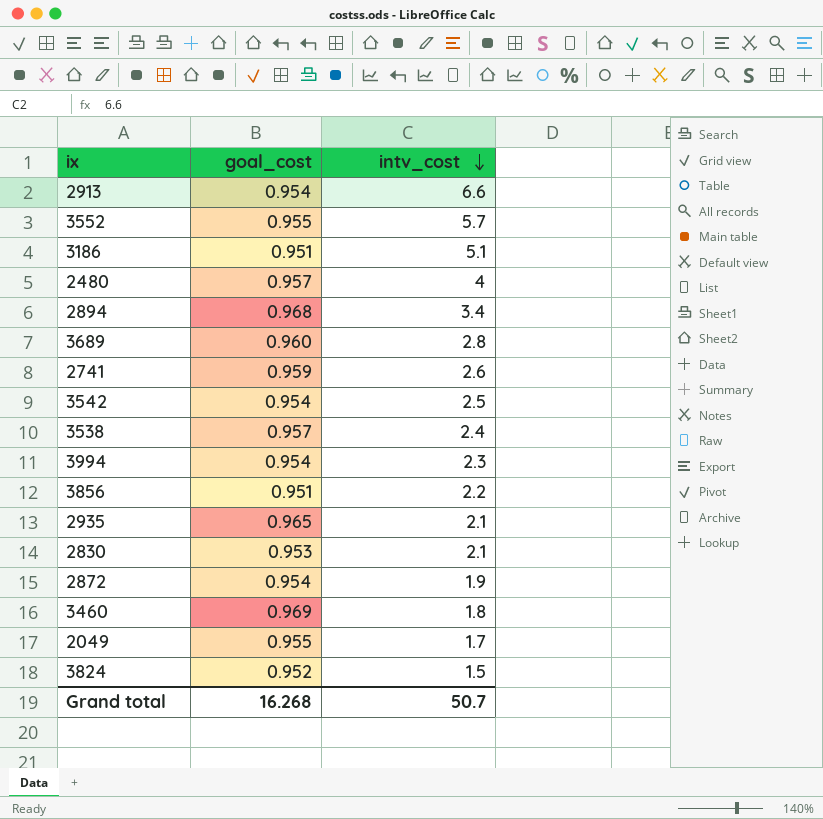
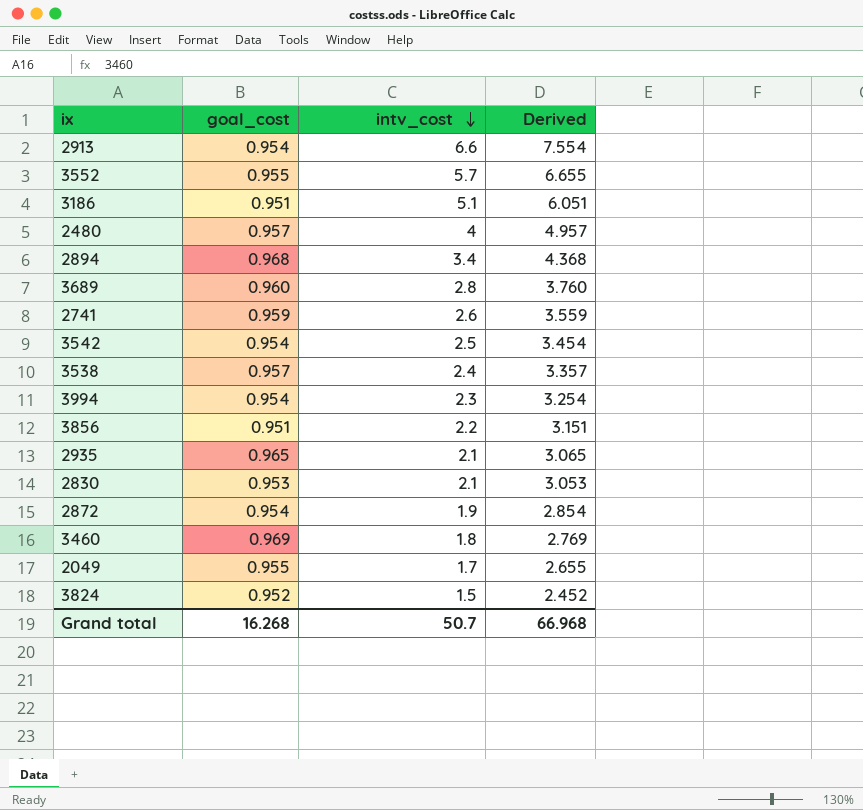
column Derived | formula: none -> [goal_cost] + [intv_cost]

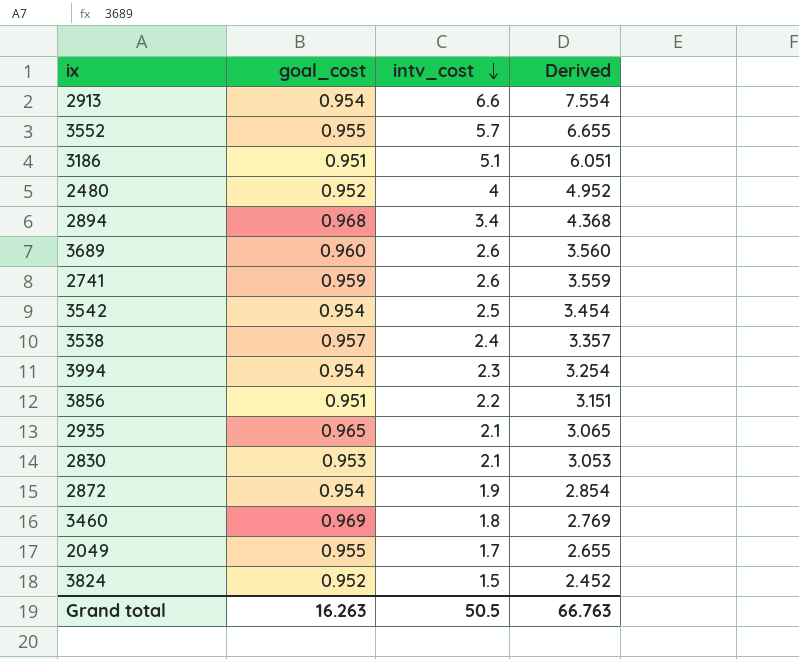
2480 | goal_cost: 0.957 -> 0.952
2480 | Derived: 4.957 -> 4.952
3689 | intv_cost: 2.8 -> 2.6
3689 | Derived: 3.760 -> 3.560
Grand total | goal_cost: 16.268 -> 16.263
Grand total | intv_cost: 50.7 -> 50.5
Grand total | Derived: 66.968 -> 66.763

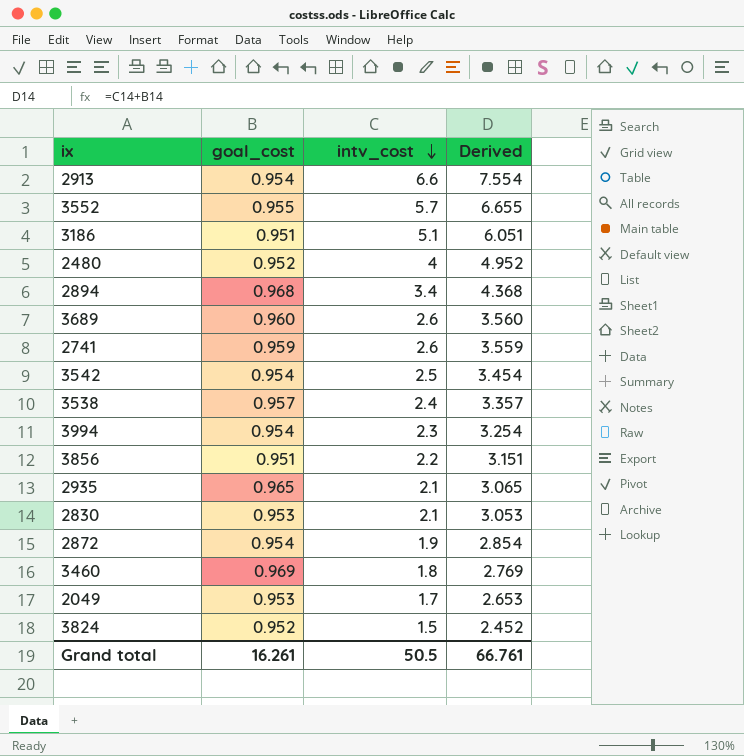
2049 | goal_cost: 0.955 -> 0.953
2049 | Derived: 2.655 -> 2.653
Grand total | goal_cost: 16.263 -> 16.261
Grand total | Derived: 66.763 -> 66.761

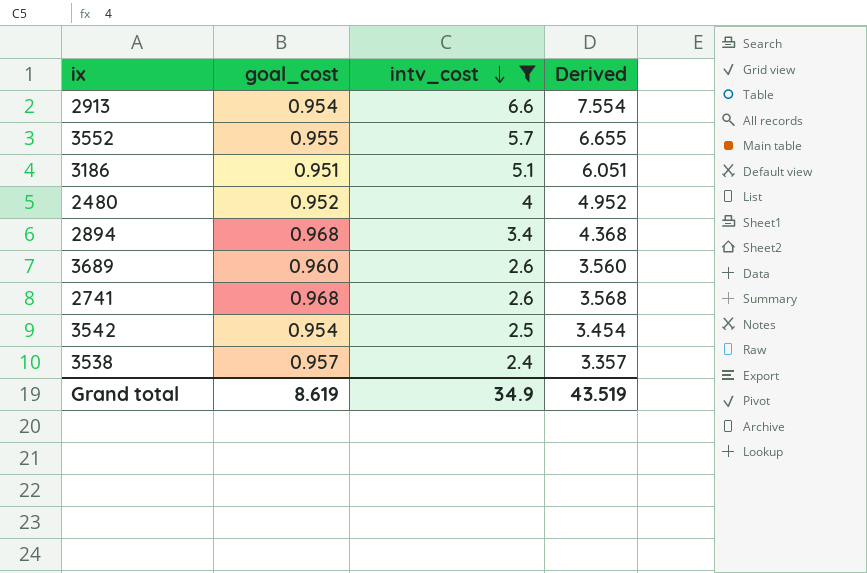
filter: none -> intv_cost >= 2.4
2741 | goal_cost: 0.959 -> 0.968
2741 | Derived: 3.559 -> 3.568
Grand total | goal_cost: 16.261 -> 8.619
Grand total | intv_cost: 50.5 -> 34.9
Grand total | Derived: 66.761 -> 43.519

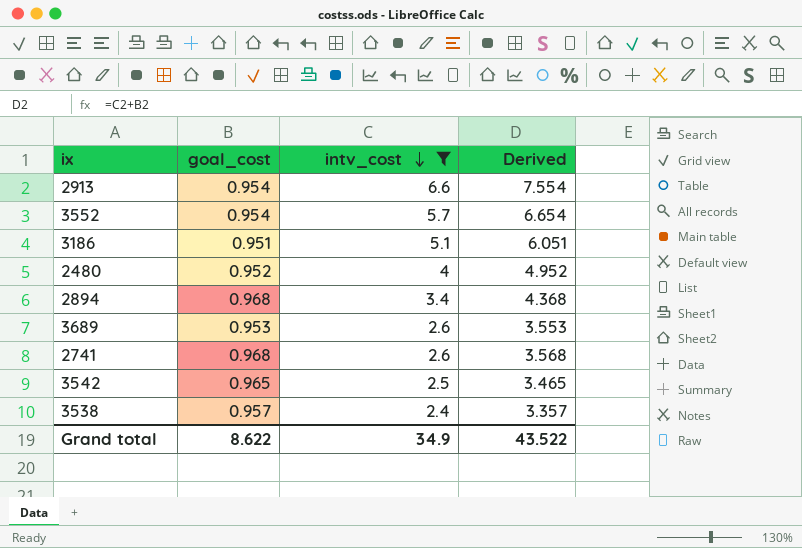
3552 | goal_cost: 0.955 -> 0.954
3552 | Derived: 6.655 -> 6.654
3689 | goal_cost: 0.960 -> 0.953
3689 | Derived: 3.560 -> 3.553
3542 | goal_cost: 0.954 -> 0.965
3542 | Derived: 3.454 -> 3.465
Grand total | goal_cost: 8.619 -> 8.622
Grand total | Derived: 43.519 -> 43.522

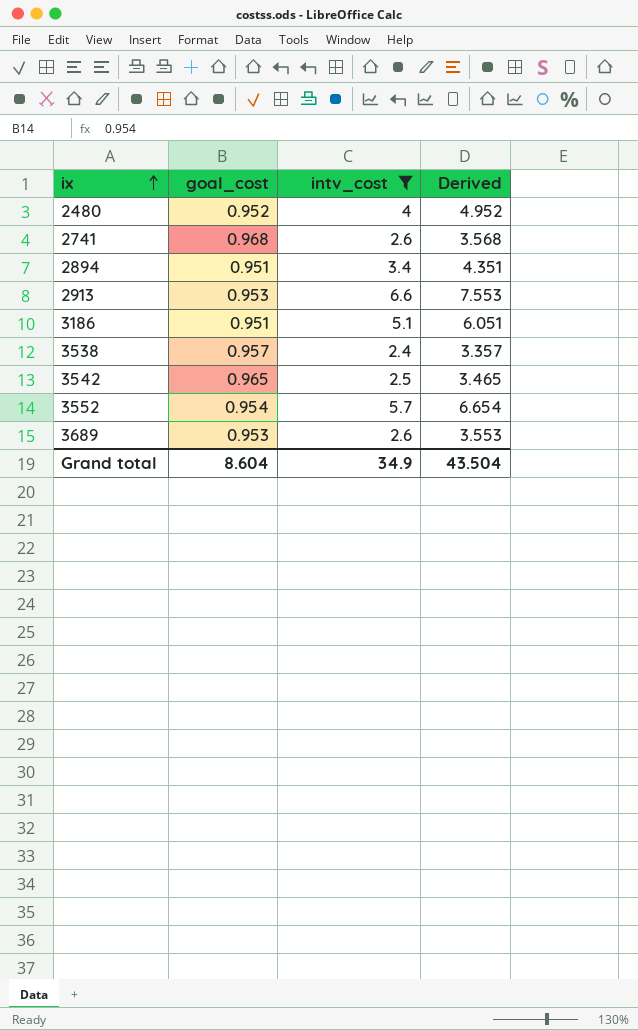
row order: intv_cost descending -> ix ascending
2894 | goal_cost: 0.968 -> 0.951
2894 | Derived: 4.368 -> 4.351
2913 | goal_cost: 0.954 -> 0.953
2913 | Derived: 7.554 -> 7.553
Grand total | goal_cost: 8.622 -> 8.604
Grand total | Derived: 43.522 -> 43.504

